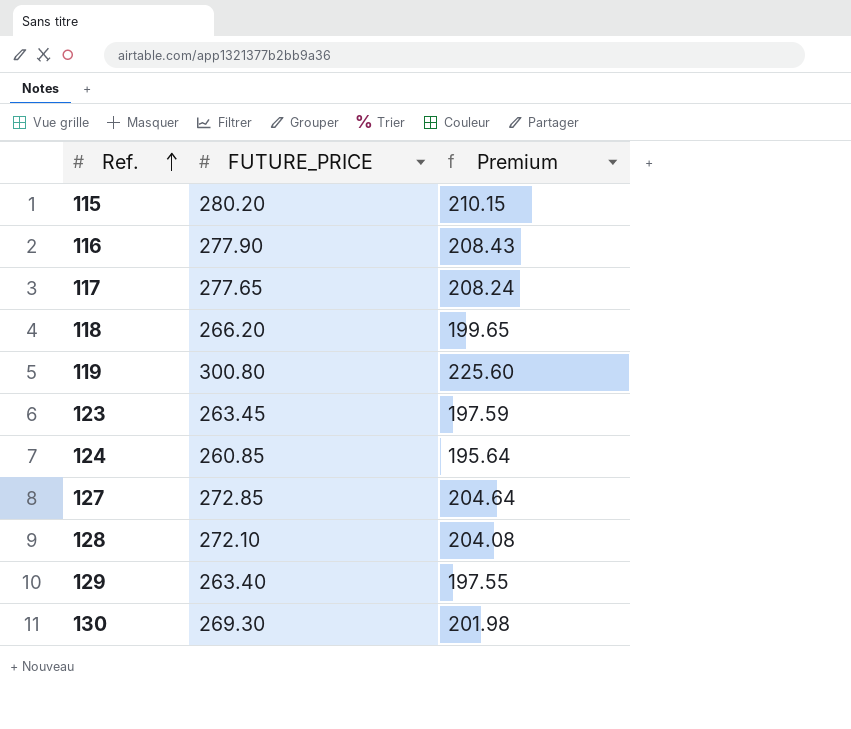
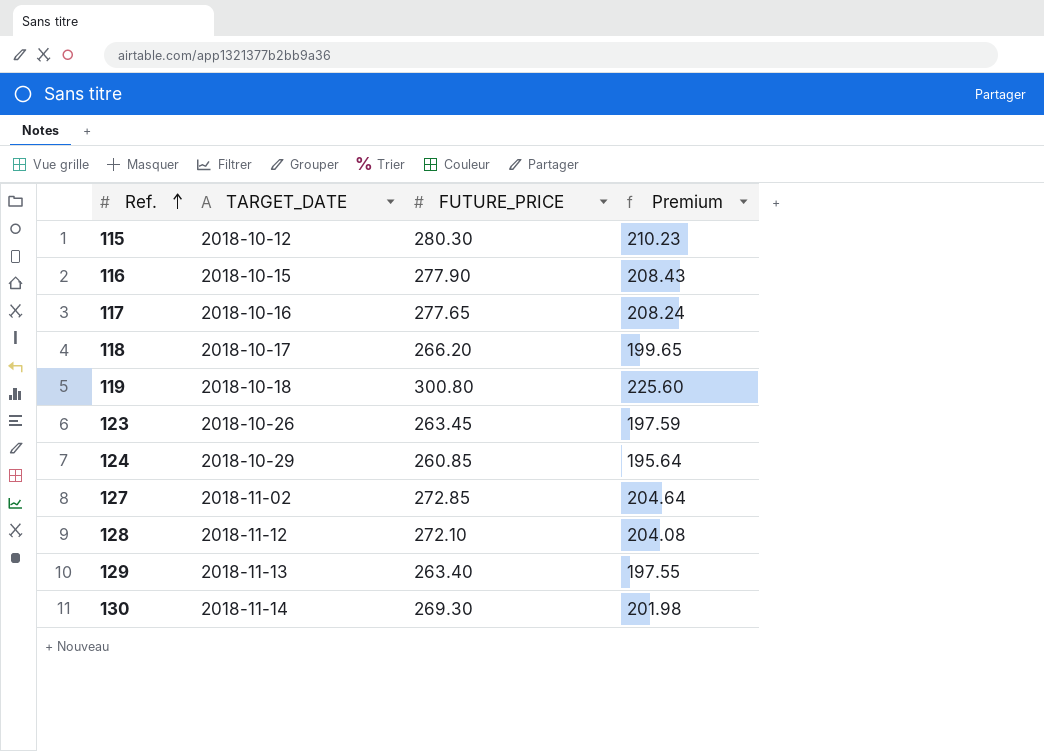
column TARGET_DATE | position: none -> 2
115 | FUTURE_PRICE: 280.20 -> 280.30
115 | Premium: 210.15 -> 210.23

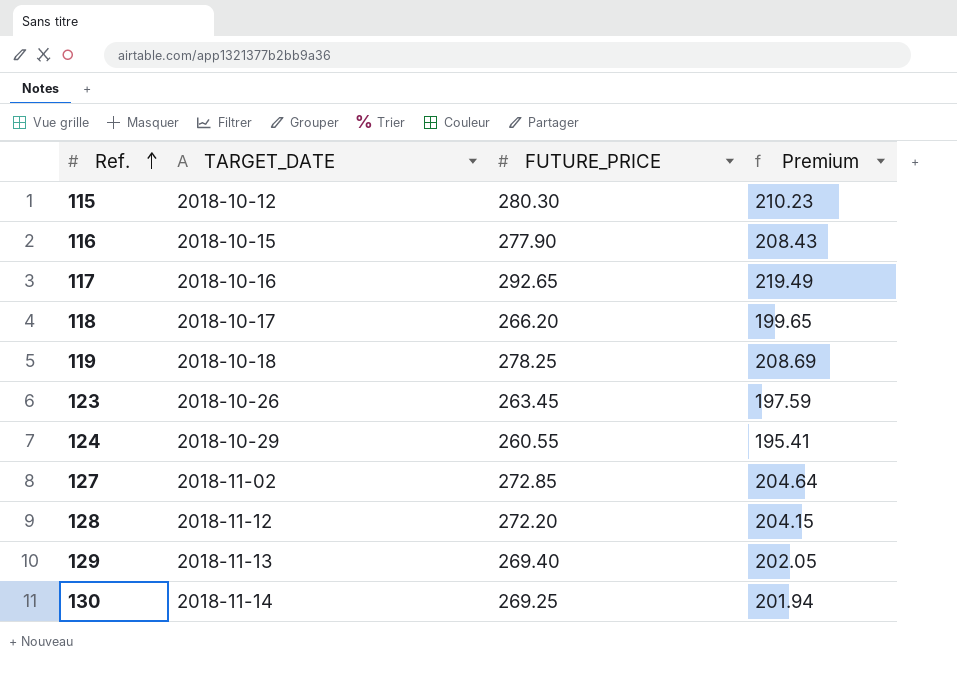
117 | FUTURE_PRICE: 277.65 -> 292.65
117 | Premium: 208.24 -> 219.49
119 | FUTURE_PRICE: 300.80 -> 278.25
119 | Premium: 225.60 -> 208.69
124 | FUTURE_PRICE: 260.85 -> 260.55
124 | Premium: 195.64 -> 195.41
128 | FUTURE_PRICE: 272.10 -> 272.20
128 | Premium: 204.08 -> 204.15
129 | FUTURE_PRICE: 263.40 -> 269.40
129 | Premium: 197.55 -> 202.05
130 | FUTURE_PRICE: 269.30 -> 269.25
130 | Premium: 201.98 -> 201.94

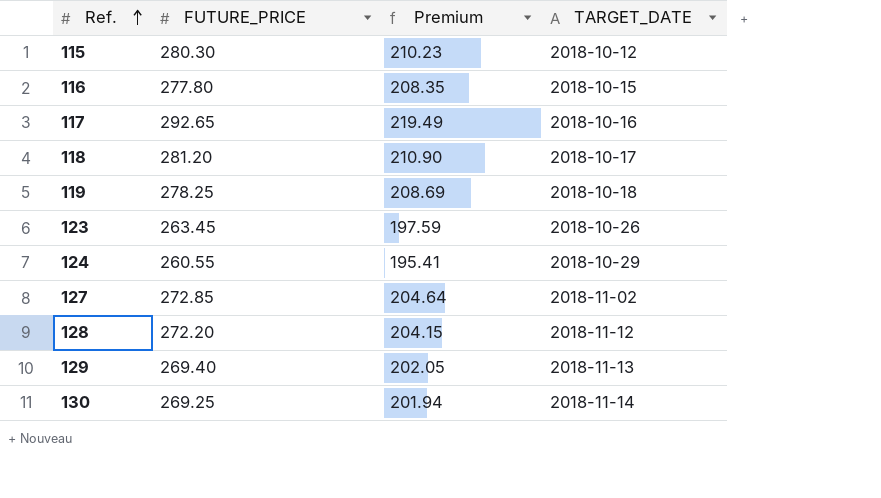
column TARGET_DATE | position: 2 -> 4
116 | FUTURE_PRICE: 277.90 -> 277.80
116 | Premium: 208.43 -> 208.35
118 | FUTURE_PRICE: 266.20 -> 281.20
118 | Premium: 199.65 -> 210.90

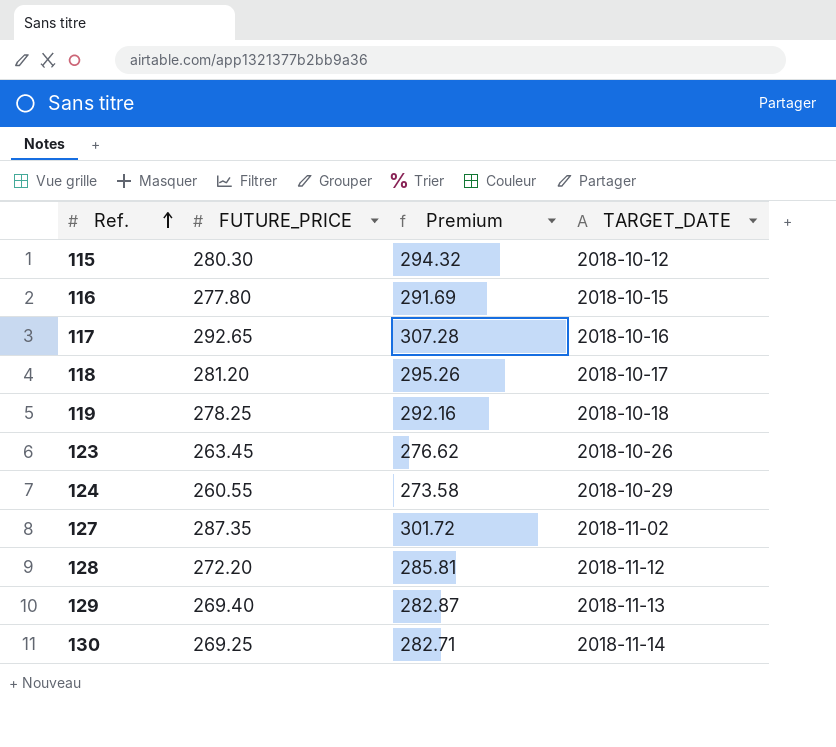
column Premium | formula: [FUTURE_PRICE] * 0.75 -> [FUTURE_PRICE] * 1.05
127 | FUTURE_PRICE: 272.85 -> 287.35

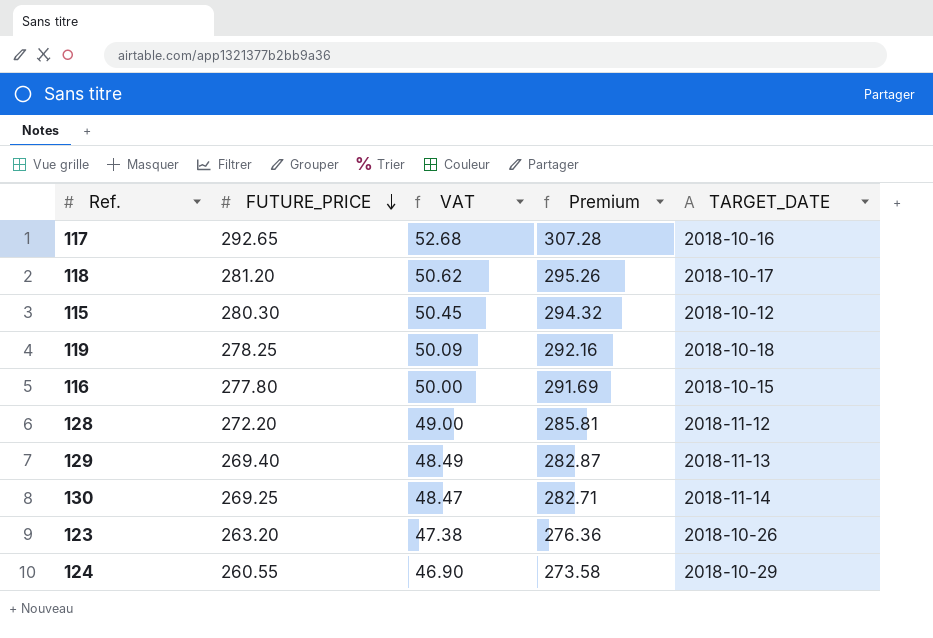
row order: Ref. ascending -> FUTURE_PRICE descending
column VAT | formula: none -> [FUTURE_PRICE] * 0.18
row 127: 287.35 | 301.72 | 2018-11-02 -> none
123 | FUTURE_PRICE: 263.45 -> 263.20
123 | Premium: 276.62 -> 276.36

